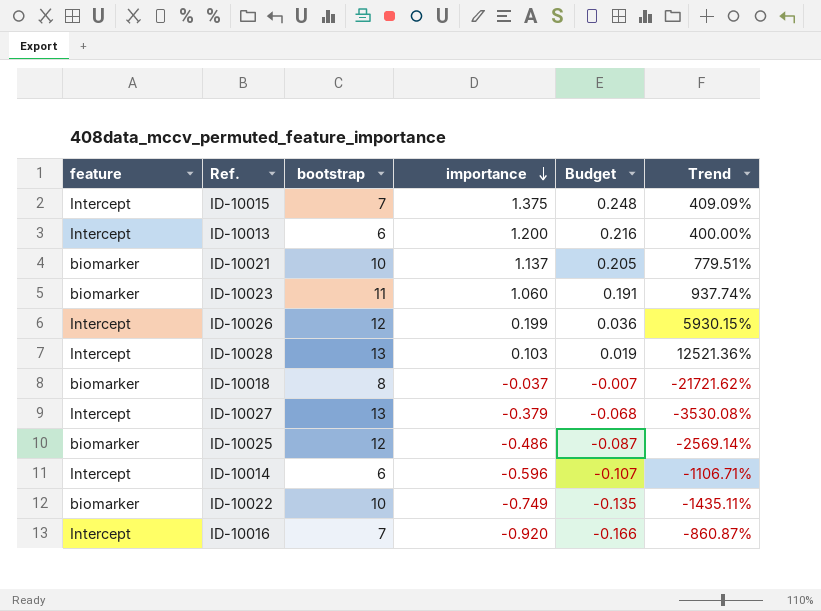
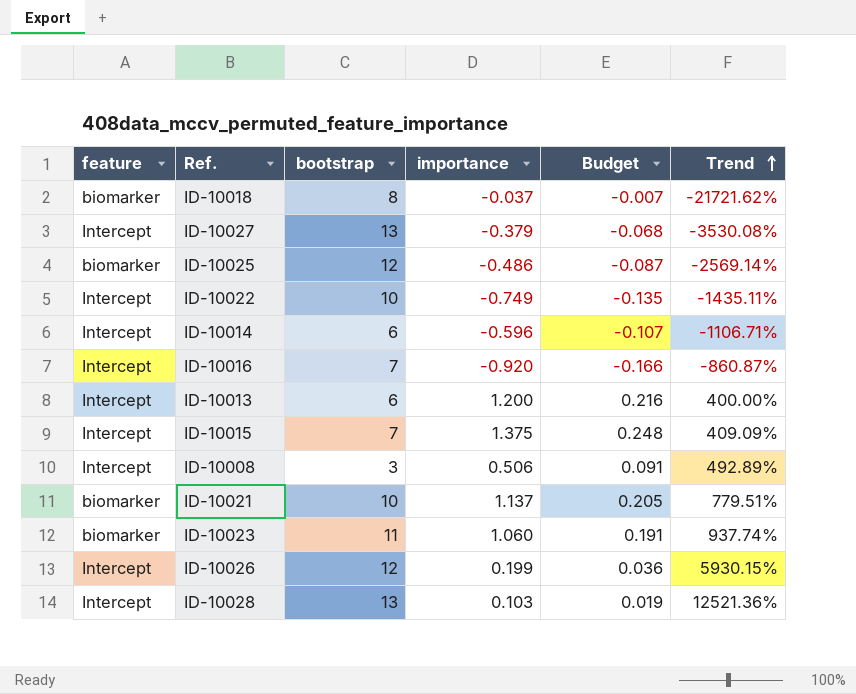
row order: importance descending -> Trend ascending
ID-10022 | feature: biomarker -> Intercept
row ID-10008: none -> Intercept | 3 | 0.506 | 0.091 | 492.89%

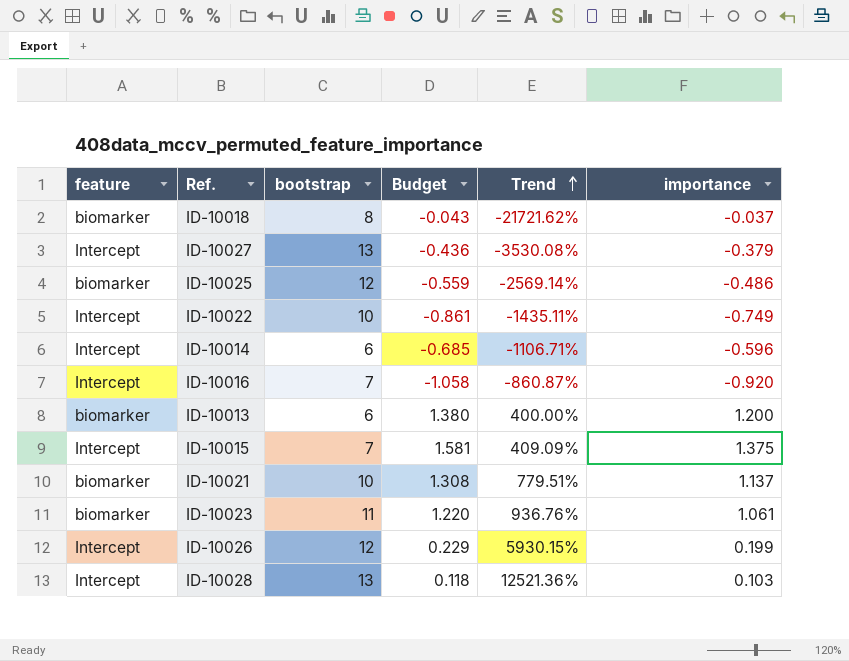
column Budget | formula: [importance] * 0.18 -> [importance] * 1.15
column importance | position: 4 -> 6
row ID-10008: Intercept | 3 | 0.506 | 0.091 | 492.89% -> none
ID-10013 | feature: Intercept -> biomarker
ID-10023 | Trend: 937.74% -> 936.76%
ID-10023 | importance: 1.060 -> 1.061

